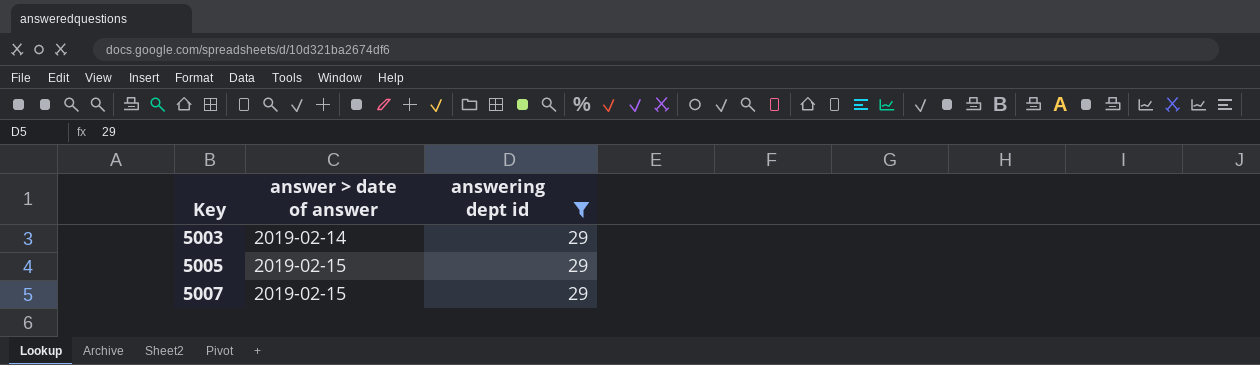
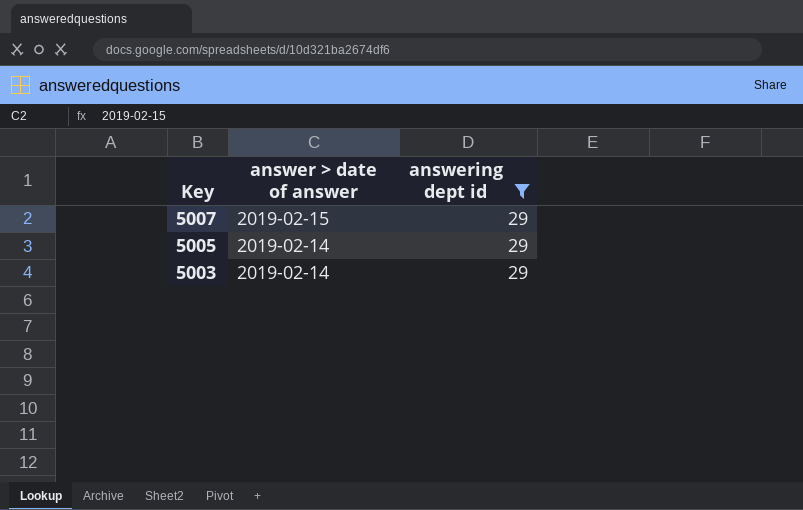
row order: Key ascending -> Key descending
5005 | answer > date of answer: 2019-02-15 -> 2019-02-14

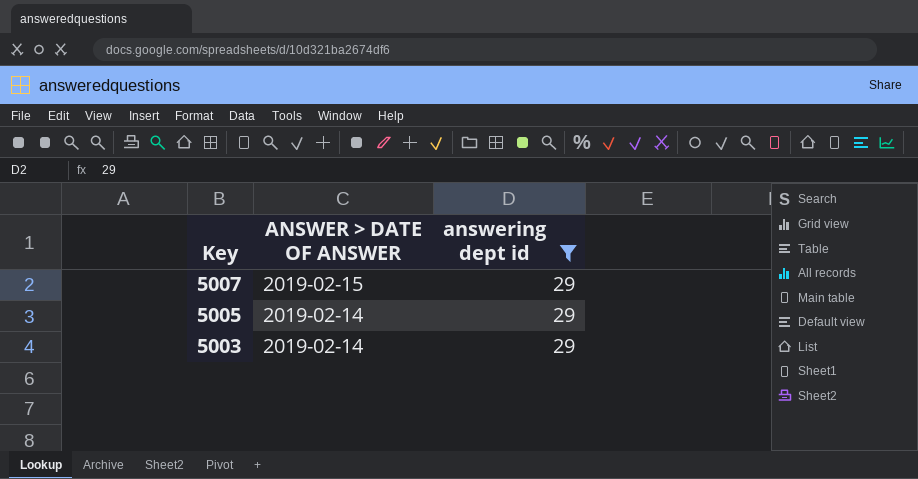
column name: answer > date of answer -> ANSWER > DATE OF ANSWER

